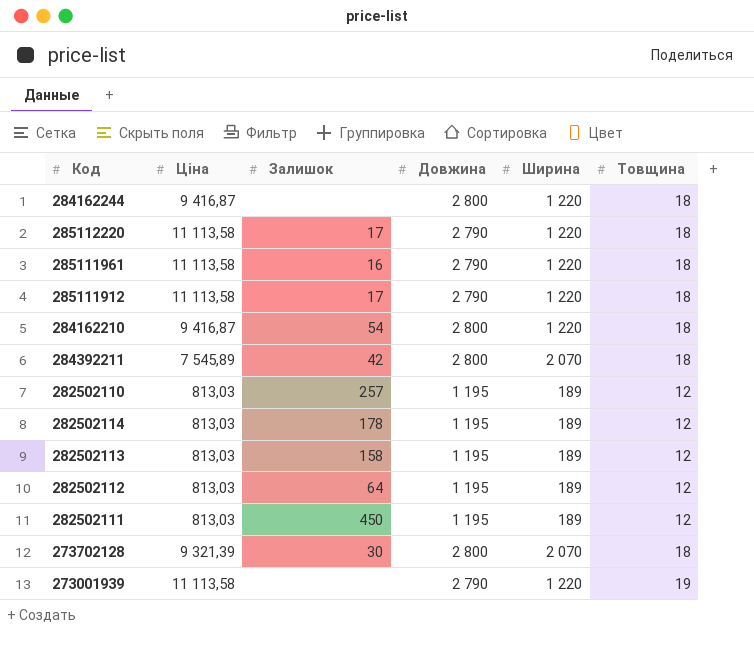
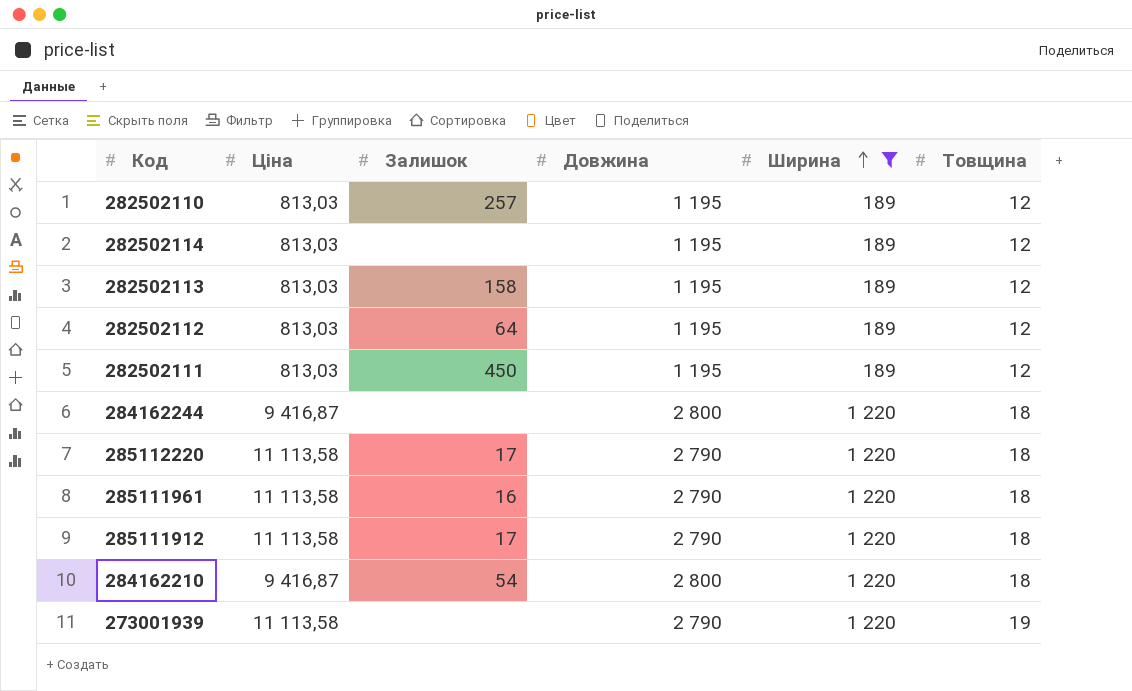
filter: none -> Ширина != 2 070
row order: none -> Ширина ascending
282502114 | Залишок: 178 -> none

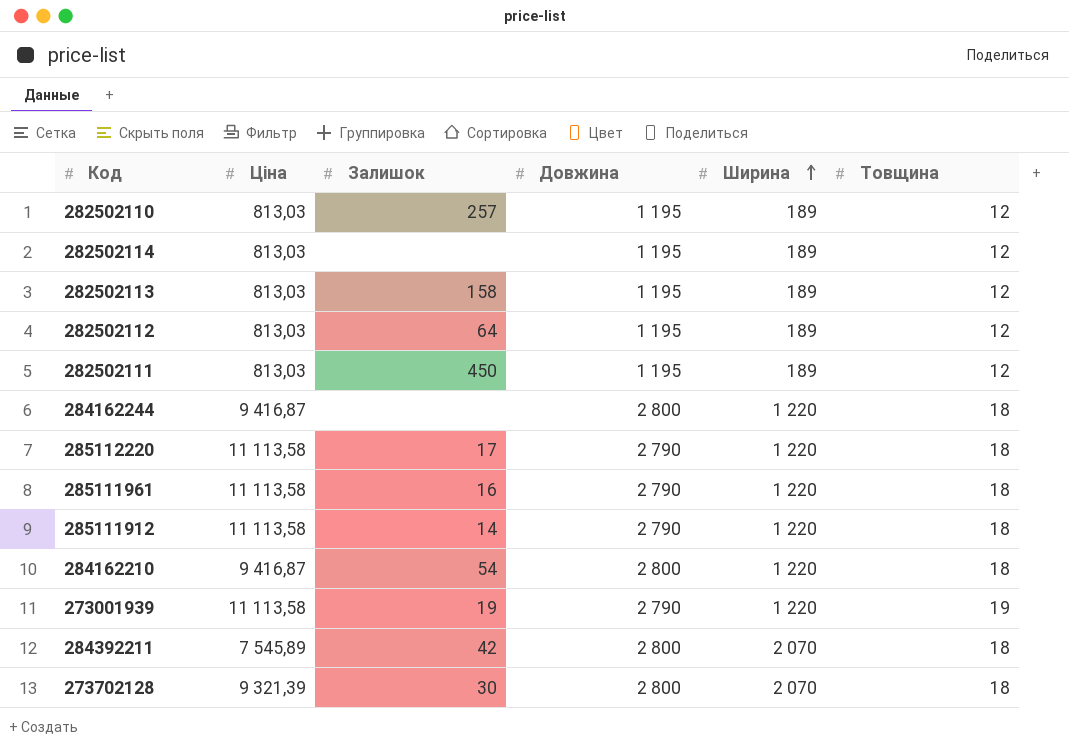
filter: Ширина != 2 070 -> none
285111912 | Залишок: 17 -> 14
273001939 | Залишок: none -> 19

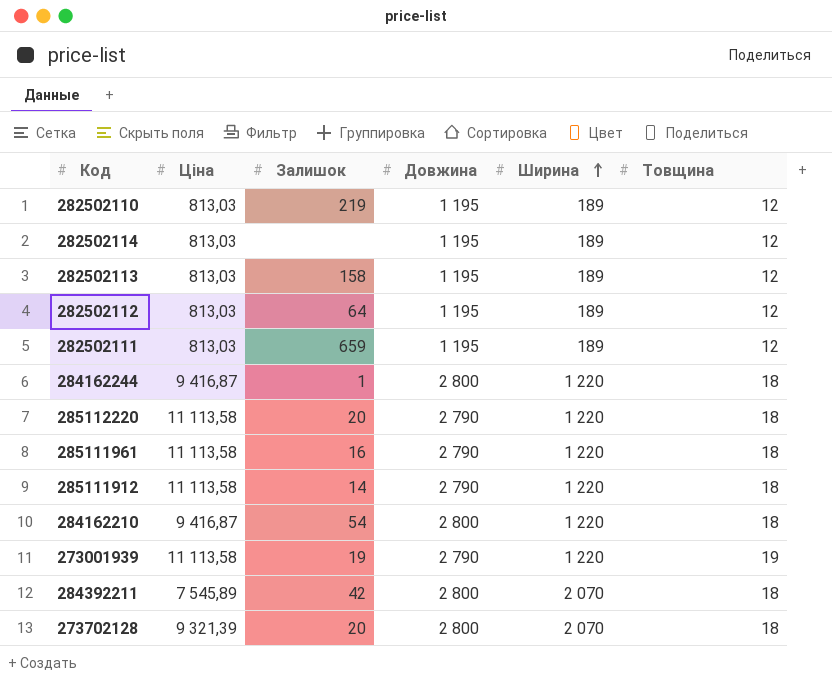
282502110 | Залишок: 257 -> 219
282502111 | Залишок: 450 -> 659
284162244 | Залишок: none -> 1
285112220 | Залишок: 17 -> 20
273702128 | Залишок: 30 -> 20

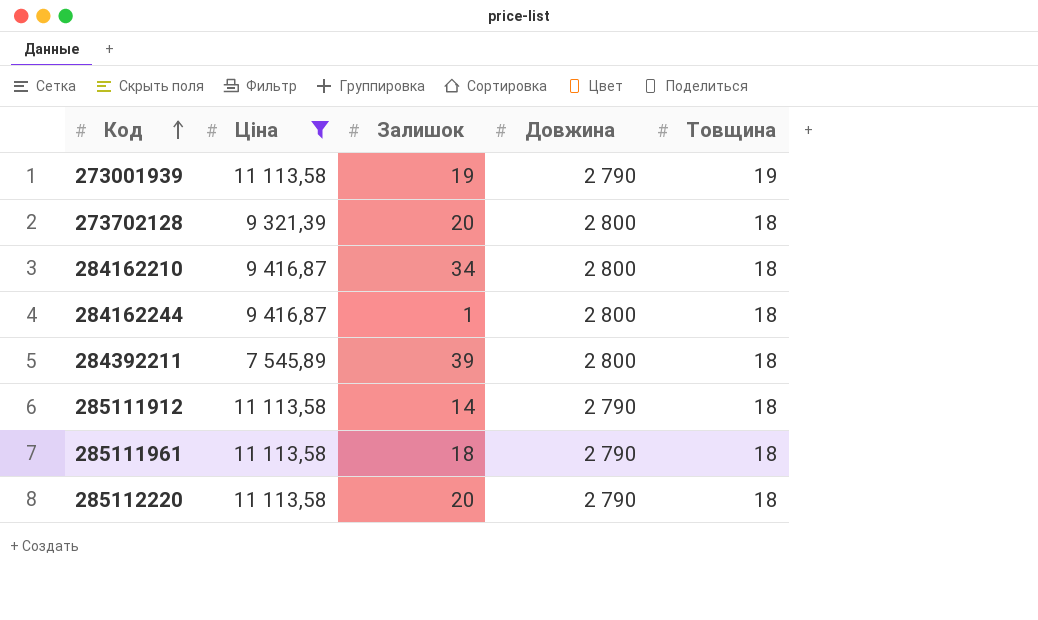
filter: none -> Ціна != 813,03
row order: Ширина ascending -> Код ascending
column Ширина | position: 5 -> none
284162210 | Залишок: 54 -> 34
284392211 | Залишок: 42 -> 39
285111961 | Залишок: 16 -> 18

